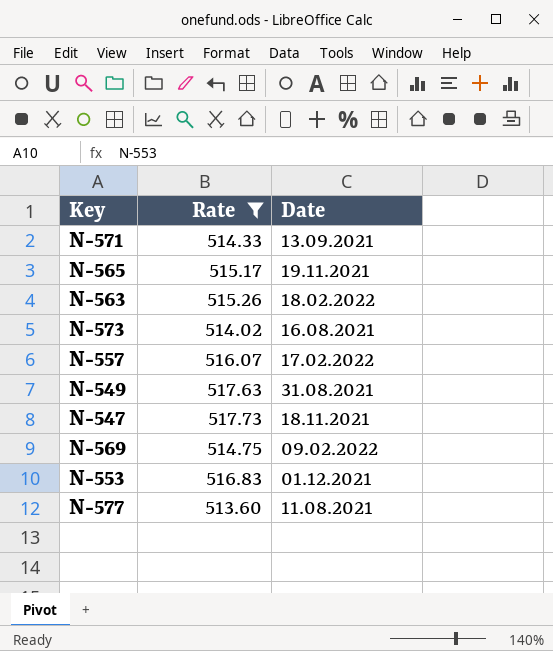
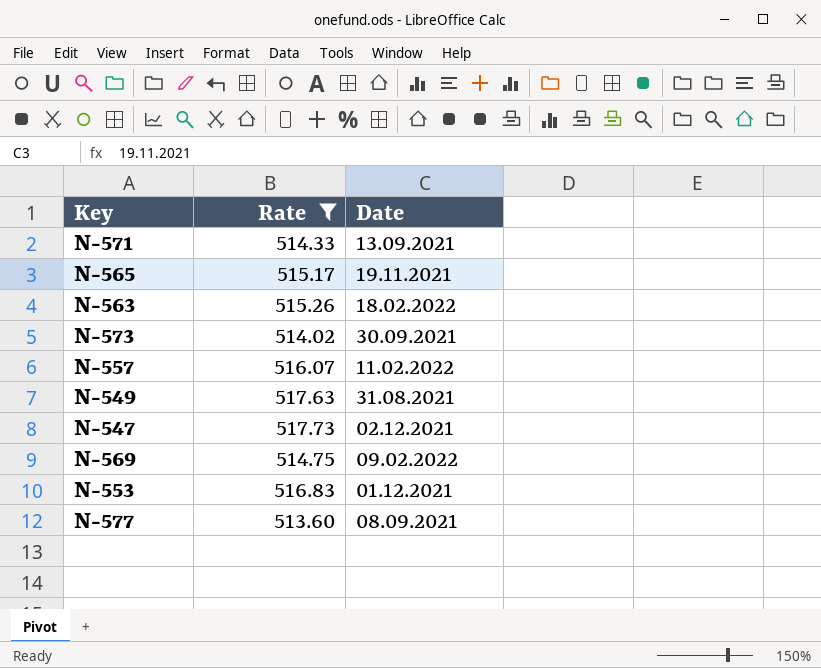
N-573 | Date: 16.08.2021 -> 30.09.2021
N-557 | Date: 17.02.2022 -> 11.02.2022
N-547 | Date: 18.11.2021 -> 02.12.2021
N-577 | Date: 11.08.2021 -> 08.09.2021

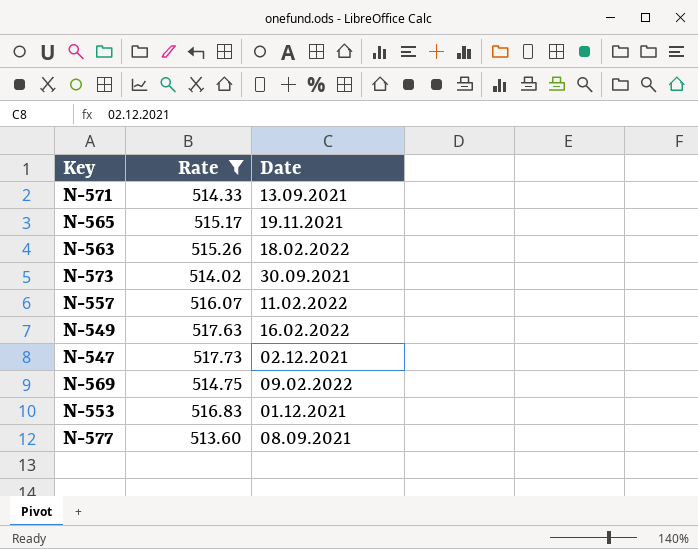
N-549 | Date: 31.08.2021 -> 16.02.2022

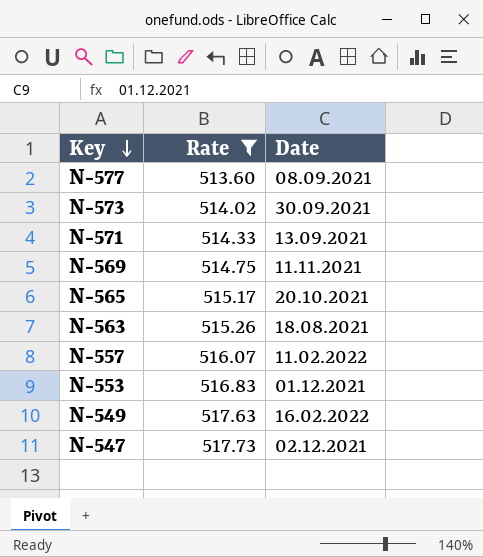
row order: none -> Key descending
N-569 | Date: 09.02.2022 -> 11.11.2021
N-565 | Date: 19.11.2021 -> 20.10.2021
N-563 | Date: 18.02.2022 -> 18.08.2021

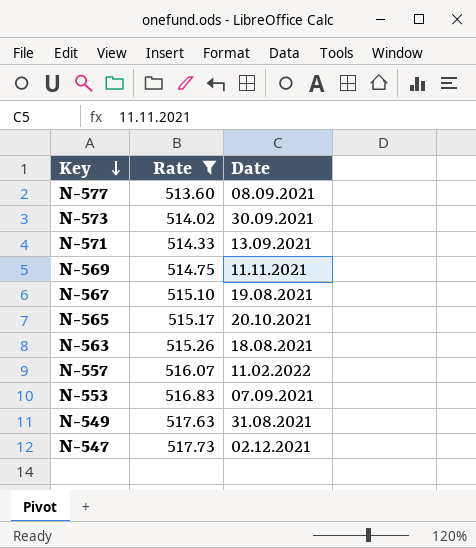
row N-567: none -> 515.10 | 19.08.2021
N-553 | Date: 01.12.2021 -> 07.09.2021
N-549 | Date: 16.02.2022 -> 31.08.2021

